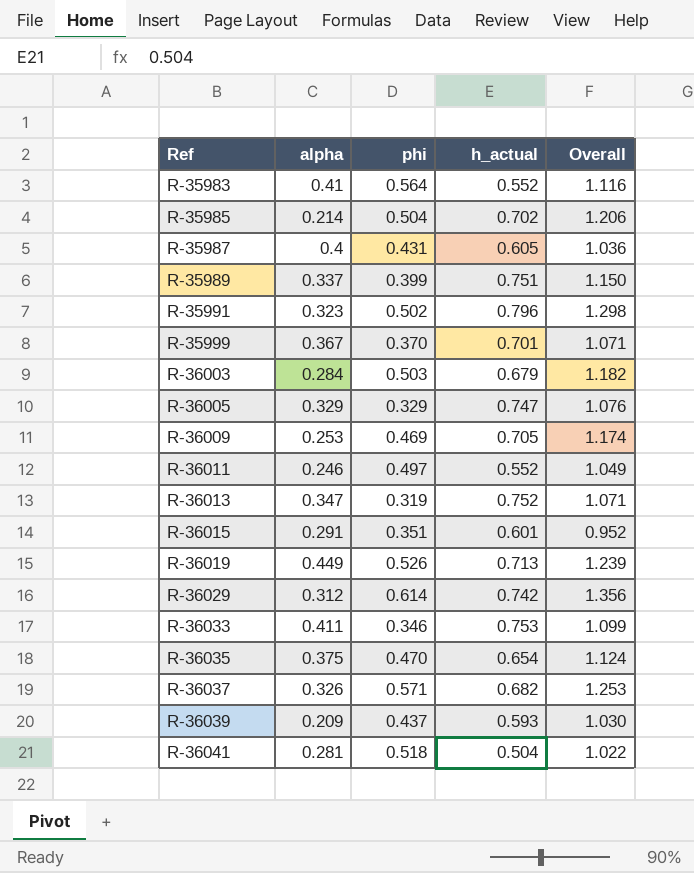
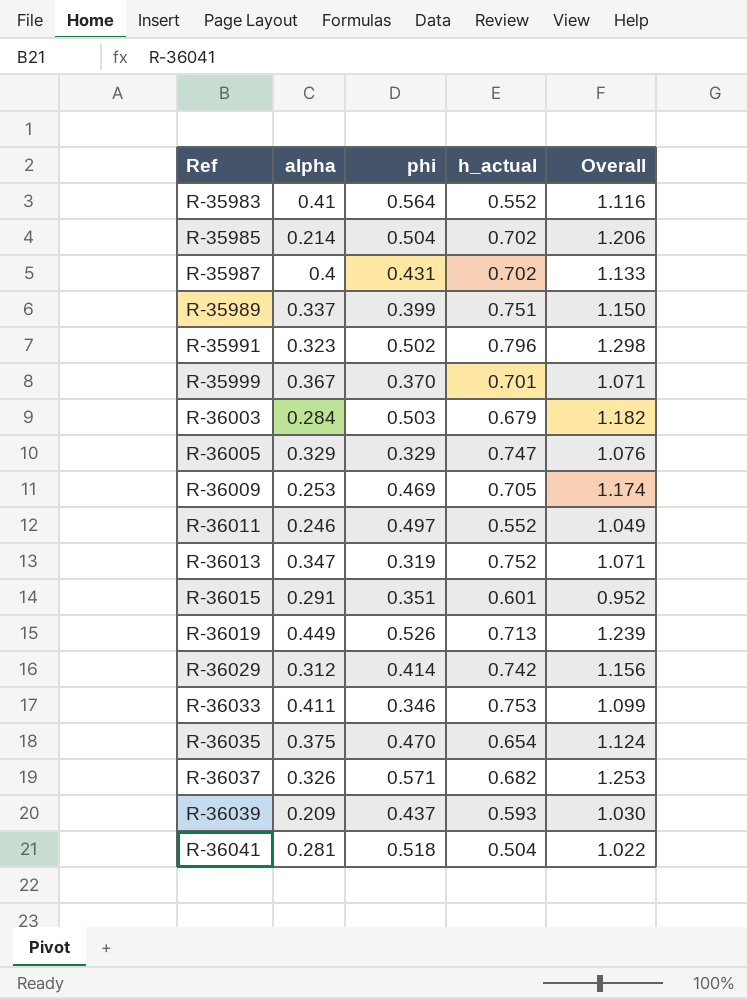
R-35987 | h_actual: 0.605 -> 0.702
R-35987 | Overall: 1.036 -> 1.133
R-36029 | phi: 0.614 -> 0.414
R-36029 | Overall: 1.356 -> 1.156

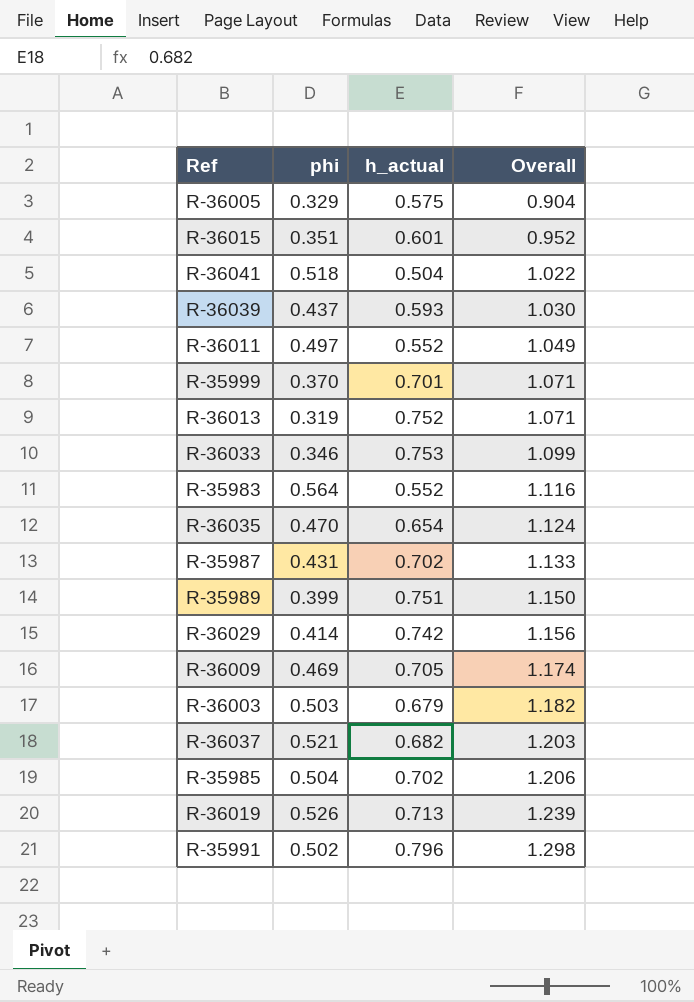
row order: Ref ascending -> Overall ascending
column alpha | position: 2 -> none
R-36005 | h_actual: 0.747 -> 0.575
R-36005 | Overall: 1.076 -> 0.904
R-36037 | phi: 0.571 -> 0.521
R-36037 | Overall: 1.253 -> 1.203

